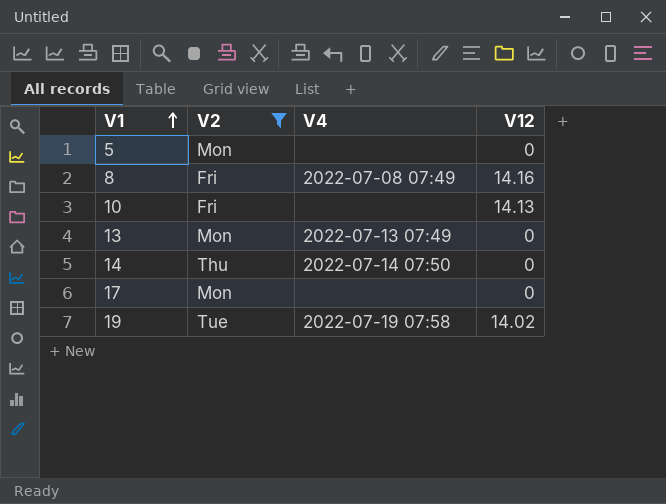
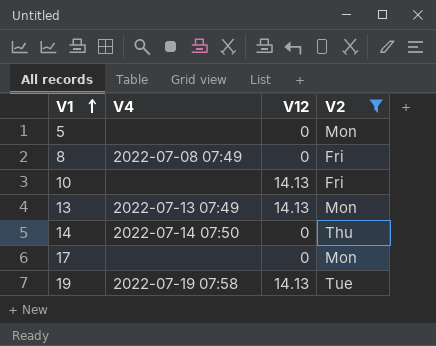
column V2 | position: 2 -> 4
8 | V12: 14.16 -> 0
13 | V12: 0 -> 14.13
19 | V12: 14.02 -> 14.13

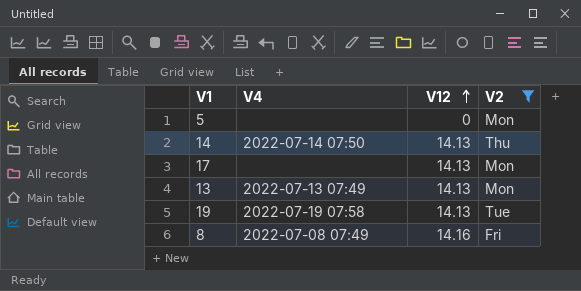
row order: V1 ascending -> V12 ascending
row 10: none | 14.13 | Fri -> none
14 | V12: 0 -> 14.13
17 | V12: 0 -> 14.13
8 | V12: 0 -> 14.16

